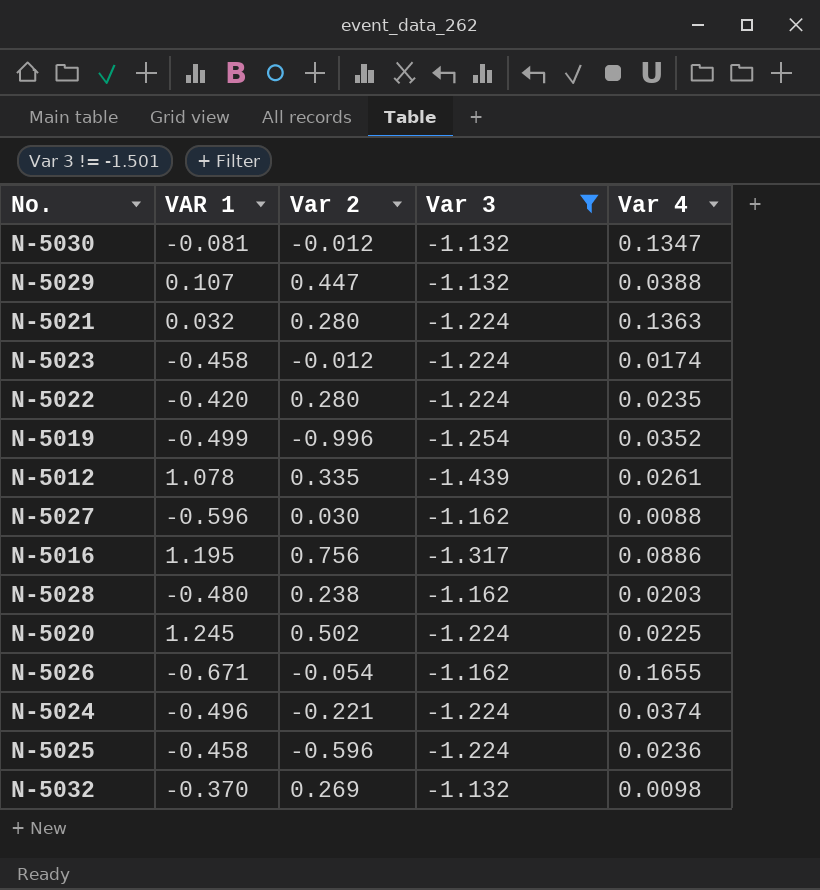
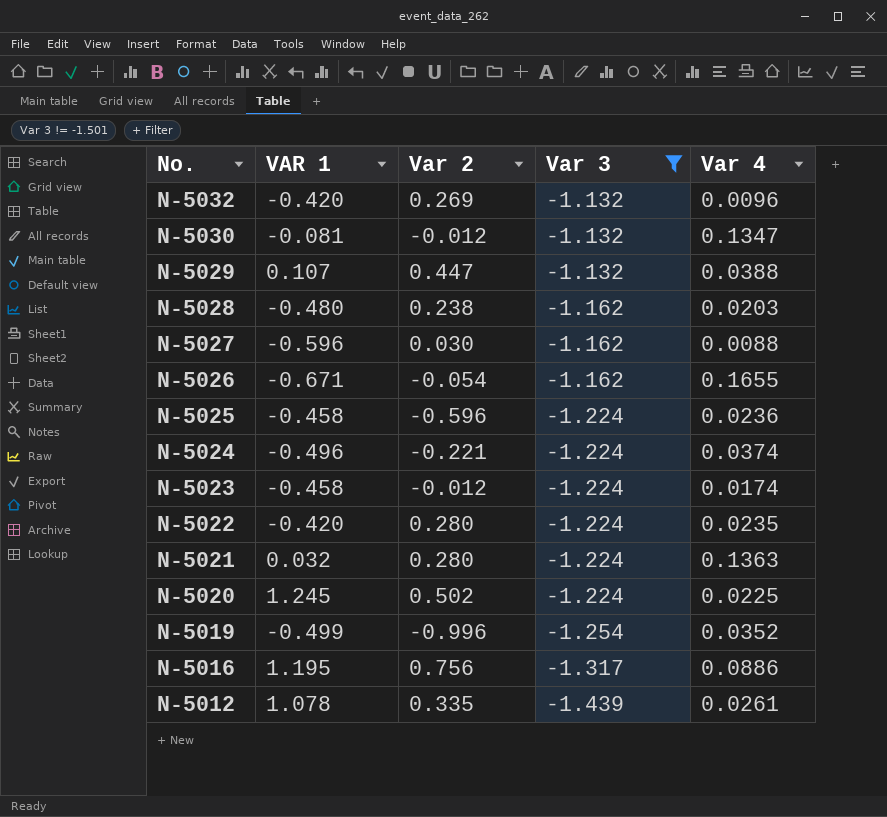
row order: none -> No. descending
N-5032 | VAR 1: -0.370 -> -0.420
N-5032 | Var 4: 0.0098 -> 0.0096

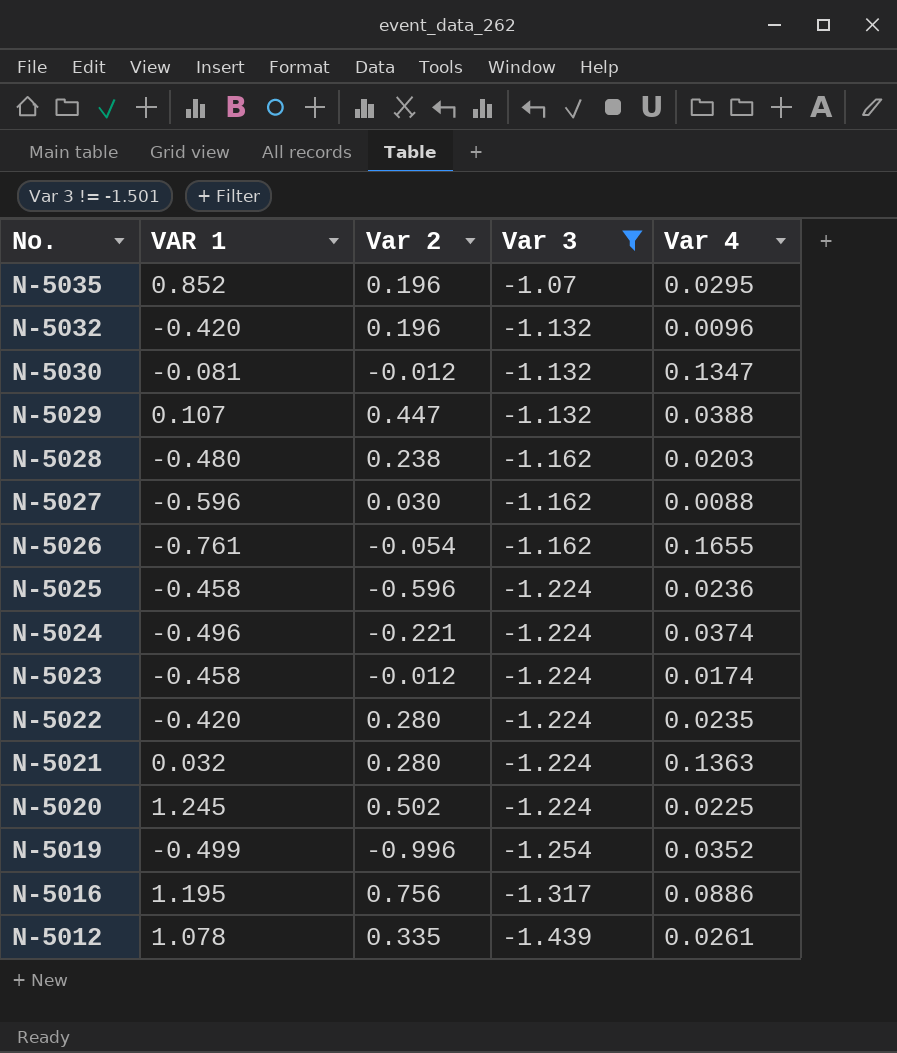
row N-5035: none -> 0.852 | 0.196 | -1.07 | 0.0295
N-5032 | Var 2: 0.269 -> 0.196
N-5026 | VAR 1: -0.671 -> -0.761

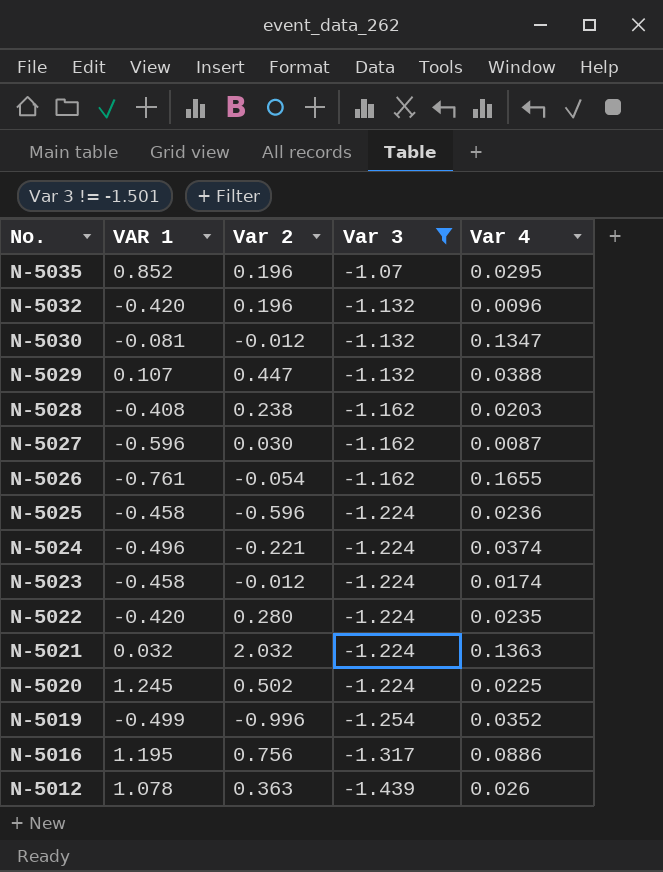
N-5028 | VAR 1: -0.480 -> -0.408
N-5027 | Var 4: 0.0088 -> 0.0087
N-5021 | Var 2: 0.280 -> 2.032
N-5012 | Var 2: 0.335 -> 0.363
N-5012 | Var 4: 0.0261 -> 0.026

